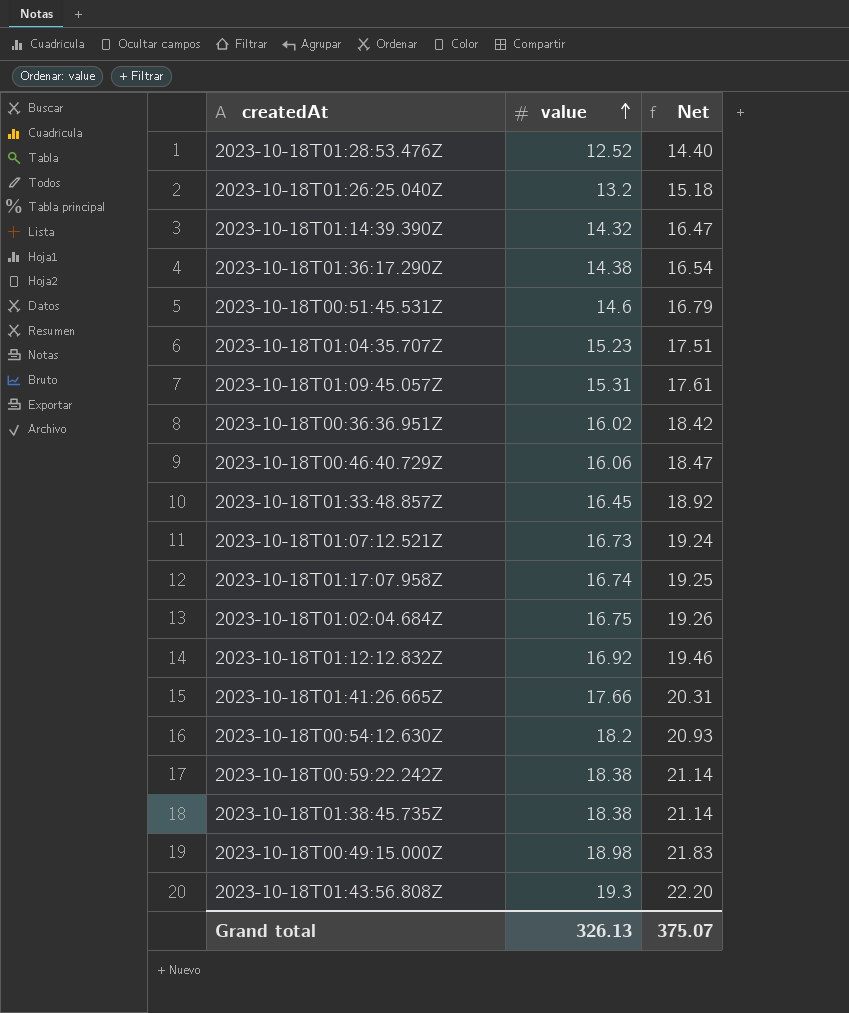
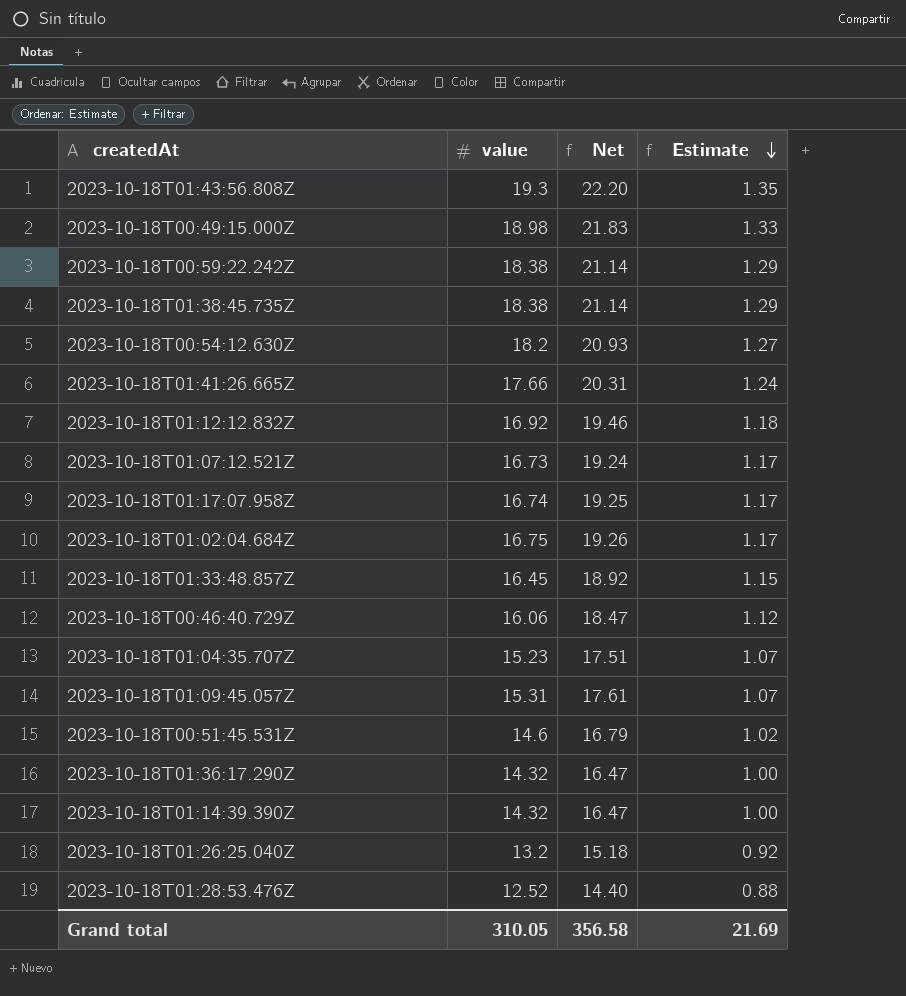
row order: value ascending -> Estimate descending
column Estimate | formula: none -> [value] * 0.07
row 2023-10-18T00:36:36.951Z: 16.02 | 18.42 -> none
2023-10-18T01:36:17.290Z | value: 14.38 -> 14.32
2023-10-18T01:36:17.290Z | Net: 16.54 -> 16.47
Grand total | value: 326.13 -> 310.05
Grand total | Net: 375.07 -> 356.58

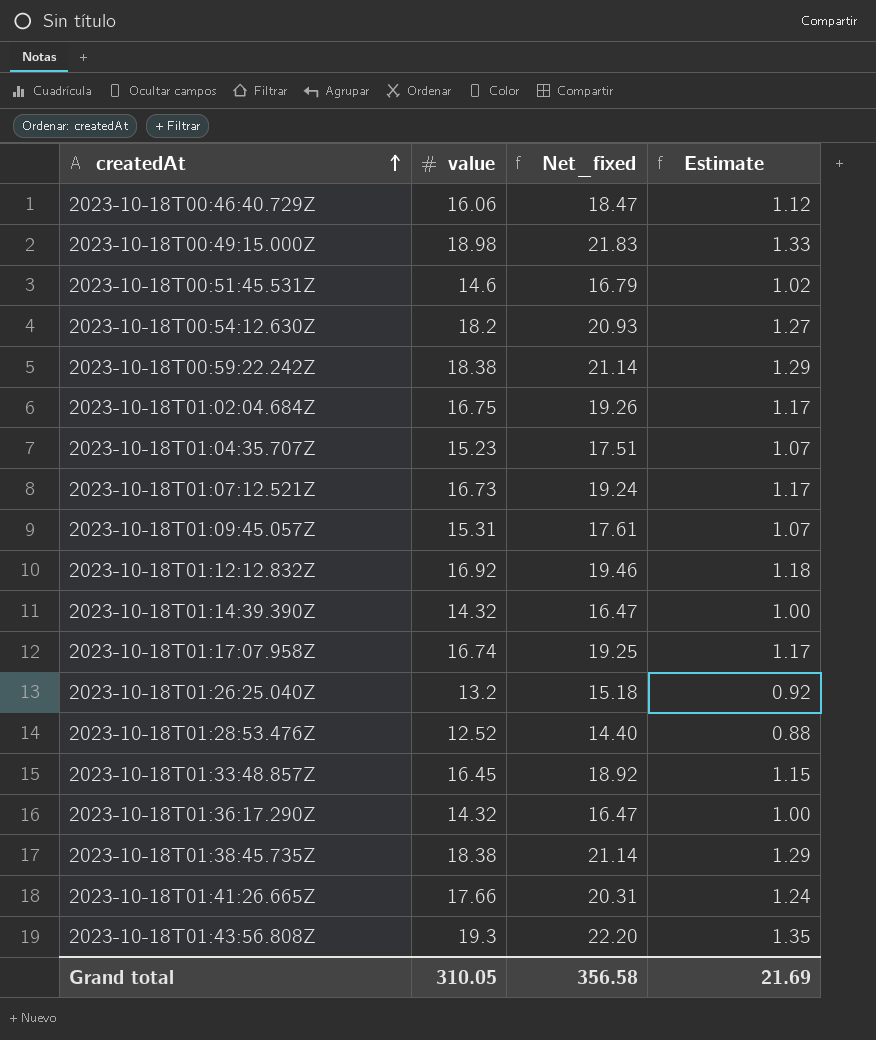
row order: Estimate descending -> createdAt ascending
column name: Net -> Net_fixed

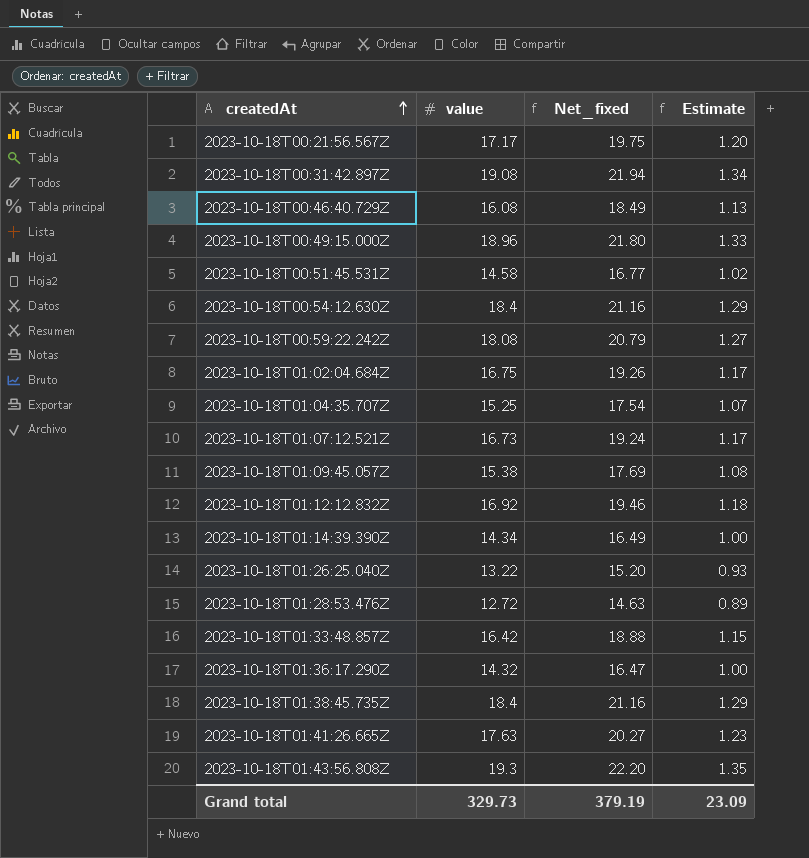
row 2023-10-18T01:17:07.958Z: 16.74 | 19.25 | 1.17 -> none
row 2023-10-18T00:21:56.567Z: none -> 17.17 | 19.75 | 1.20
row 2023-10-18T00:31:42.897Z: none -> 19.08 | 21.94 | 1.34
2023-10-18T00:46:40.729Z | value: 16.06 -> 16.08
2023-10-18T00:46:40.729Z | Net_fixed: 18.47 -> 18.49
2023-10-18T00:46:40.729Z | Estimate: 1.12 -> 1.13
2023-10-18T00:49:15.000Z | value: 18.98 -> 18.96
2023-10-18T00:49:15.000Z | Net_fixed: 21.83 -> 21.80
2023-10-18T00:51:45.531Z | value: 14.6 -> 14.58
2023-10-18T00:51:45.531Z | Net_fixed: 16.79 -> 16.77
2023-10-18T00:54:12.630Z | value: 18.2 -> 18.4
2023-10-18T00:54:12.630Z | Net_fixed: 20.93 -> 21.16
2023-10-18T00:54:12.630Z | Estimate: 1.27 -> 1.29
2023-10-18T00:59:22.242Z | value: 18.38 -> 18.08
2023-10-18T00:59:22.242Z | Net_fixed: 21.14 -> 20.79
2023-10-18T00:59:22.242Z | Estimate: 1.29 -> 1.27
2023-10-18T01:04:35.707Z | value: 15.23 -> 15.25
2023-10-18T01:04:35.707Z | Net_fixed: 17.51 -> 17.54
2023-10-18T01:09:45.057Z | value: 15.31 -> 15.38
2023-10-18T01:09:45.057Z | Net_fixed: 17.61 -> 17.69
2023-10-18T01:09:45.057Z | Estimate: 1.07 -> 1.08
2023-10-18T01:14:39.390Z | value: 14.32 -> 14.34
2023-10-18T01:14:39.390Z | Net_fixed: 16.47 -> 16.49
2023-10-18T01:26:25.040Z | value: 13.2 -> 13.22
2023-10-18T01:26:25.040Z | Net_fixed: 15.18 -> 15.20
2023-10-18T01:26:25.040Z | Estimate: 0.92 -> 0.93
2023-10-18T01:28:53.476Z | value: 12.52 -> 12.72
2023-10-18T01:28:53.476Z | Net_fixed: 14.40 -> 14.63
2023-10-18T01:28:53.476Z | Estimate: 0.88 -> 0.89
2023-10-18T01:33:48.857Z | value: 16.45 -> 16.42
2023-10-18T01:33:48.857Z | Net_fixed: 18.92 -> 18.88
2023-10-18T01:38:45.735Z | value: 18.38 -> 18.4
2023-10-18T01:38:45.735Z | Net_fixed: 21.14 -> 21.16
2023-10-18T01:41:26.665Z | value: 17.66 -> 17.63
2023-10-18T01:41:26.665Z | Net_fixed: 20.31 -> 20.27
2023-10-18T01:41:26.665Z | Estimate: 1.24 -> 1.23
Grand total | value: 310.05 -> 329.73
Grand total | Net_fixed: 356.58 -> 379.19
Grand total | Estimate: 21.69 -> 23.09

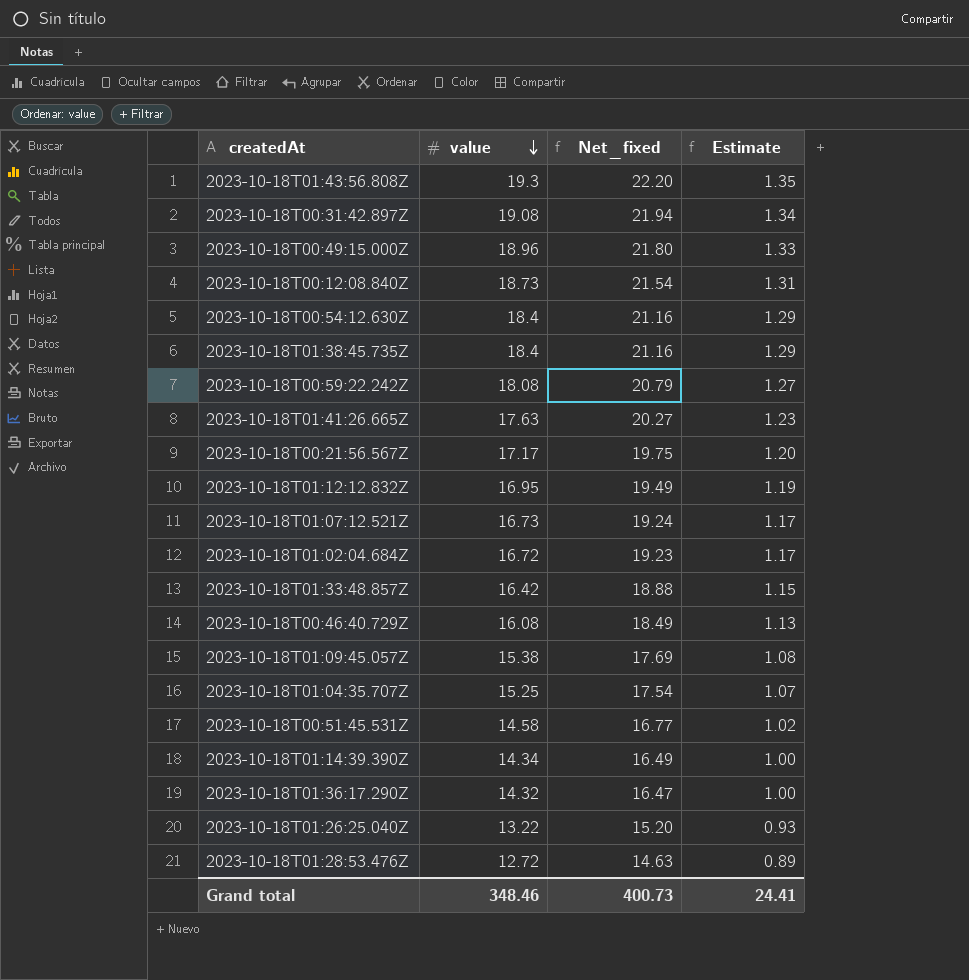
row order: createdAt ascending -> value descending
row 2023-10-18T00:12:08.840Z: none -> 18.73 | 21.54 | 1.31
2023-10-18T01:12:12.832Z | value: 16.92 -> 16.95
2023-10-18T01:12:12.832Z | Net_fixed: 19.46 -> 19.49
2023-10-18T01:12:12.832Z | Estimate: 1.18 -> 1.19
2023-10-18T01:02:04.684Z | value: 16.75 -> 16.72
2023-10-18T01:02:04.684Z | Net_fixed: 19.26 -> 19.23
Grand total | value: 329.73 -> 348.46
Grand total | Net_fixed: 379.19 -> 400.73
Grand total | Estimate: 23.09 -> 24.41

